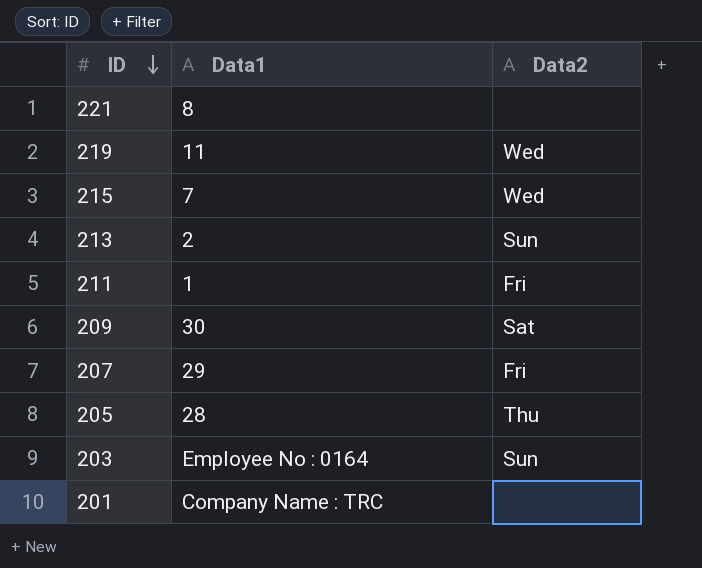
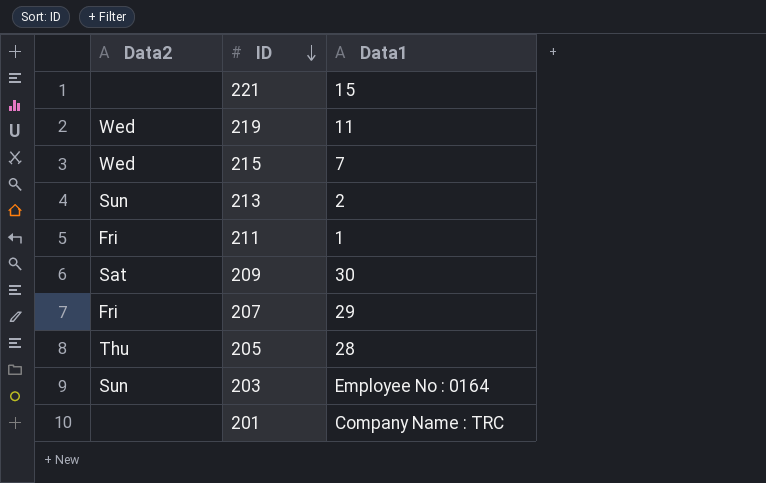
column Data2 | position: 3 -> 1
221 | Data1: 8 -> 15

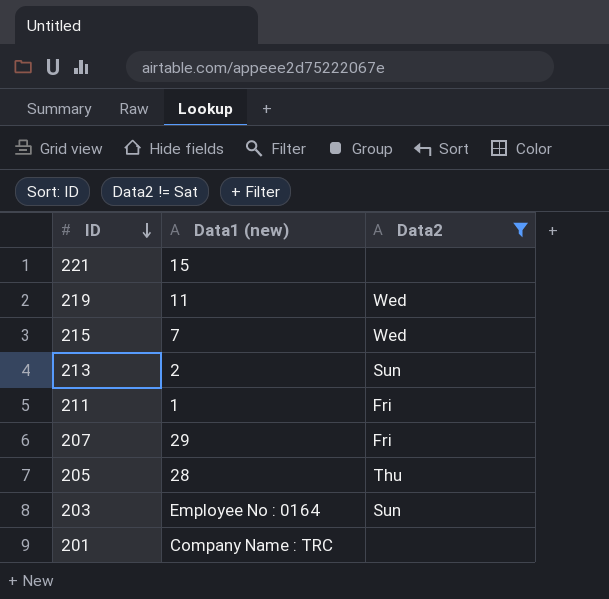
filter: none -> Data2 != Sat
column name: Data1 -> Data1 (new)
column Data2 | position: 1 -> 3

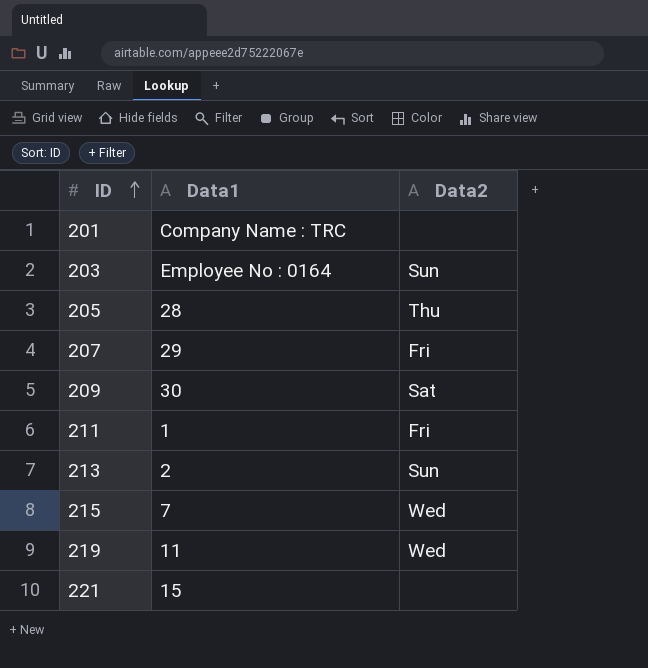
filter: Data2 != Sat -> none
row order: ID descending -> ID ascending
column name: Data1 (new) -> Data1

